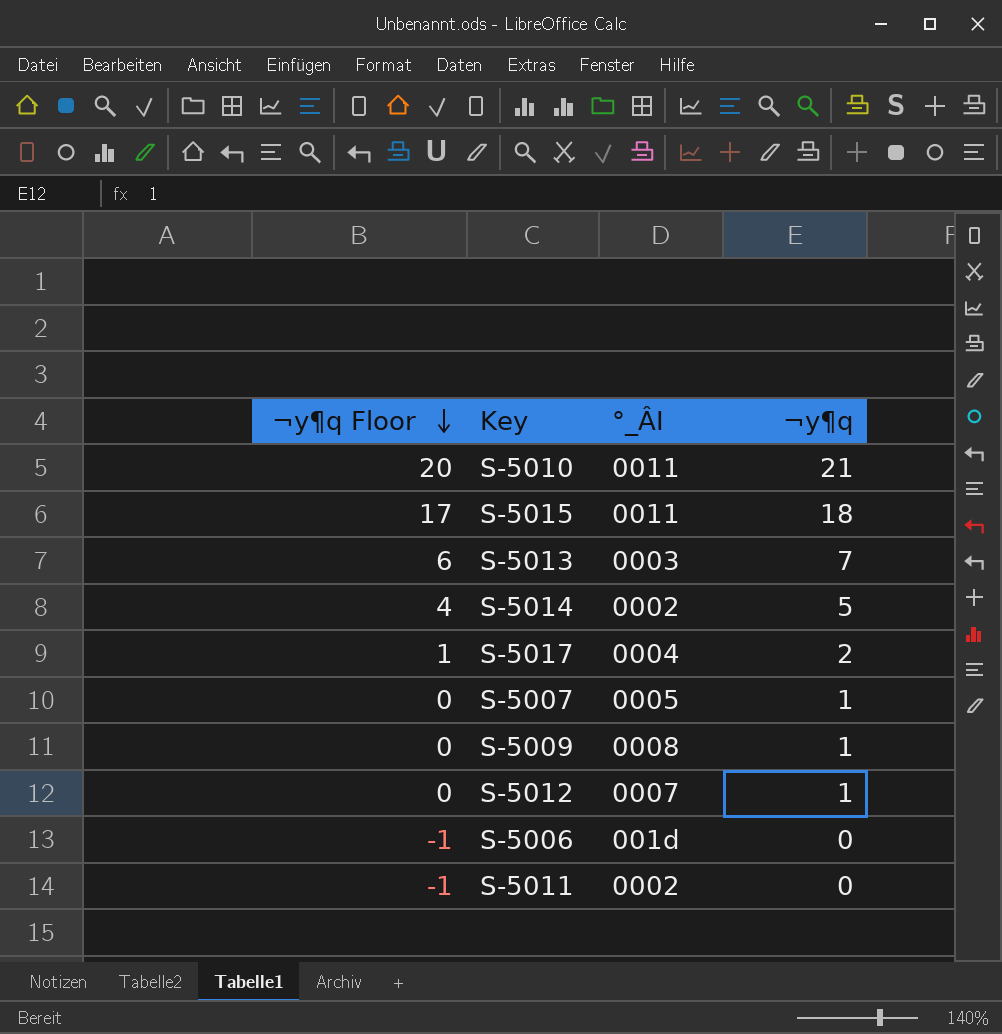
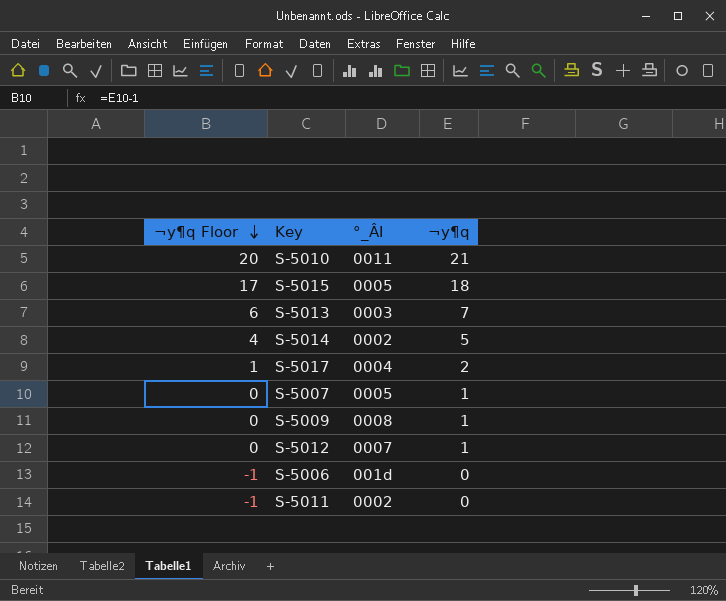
S-5015 | °_ÂI: 0011 -> 0005

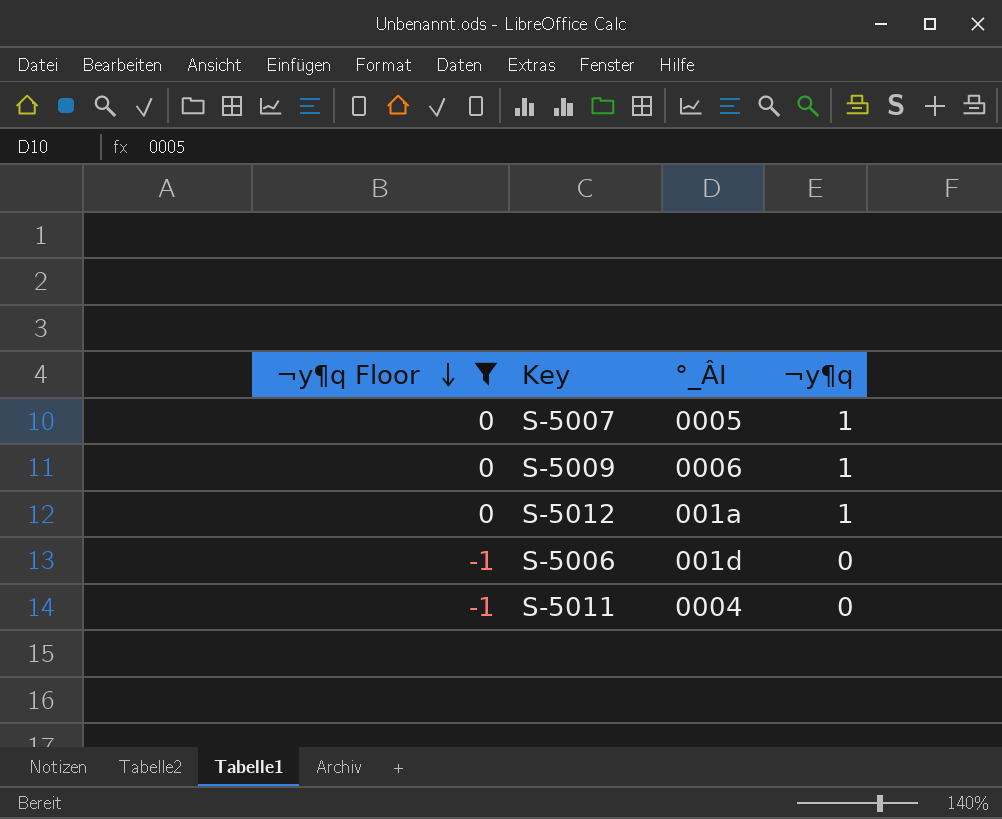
filter: none -> ¬y¶q Floor <= 0
S-5009 | °_ÂI: 0008 -> 0006
S-5012 | °_ÂI: 0007 -> 001a
S-5011 | °_ÂI: 0002 -> 0004

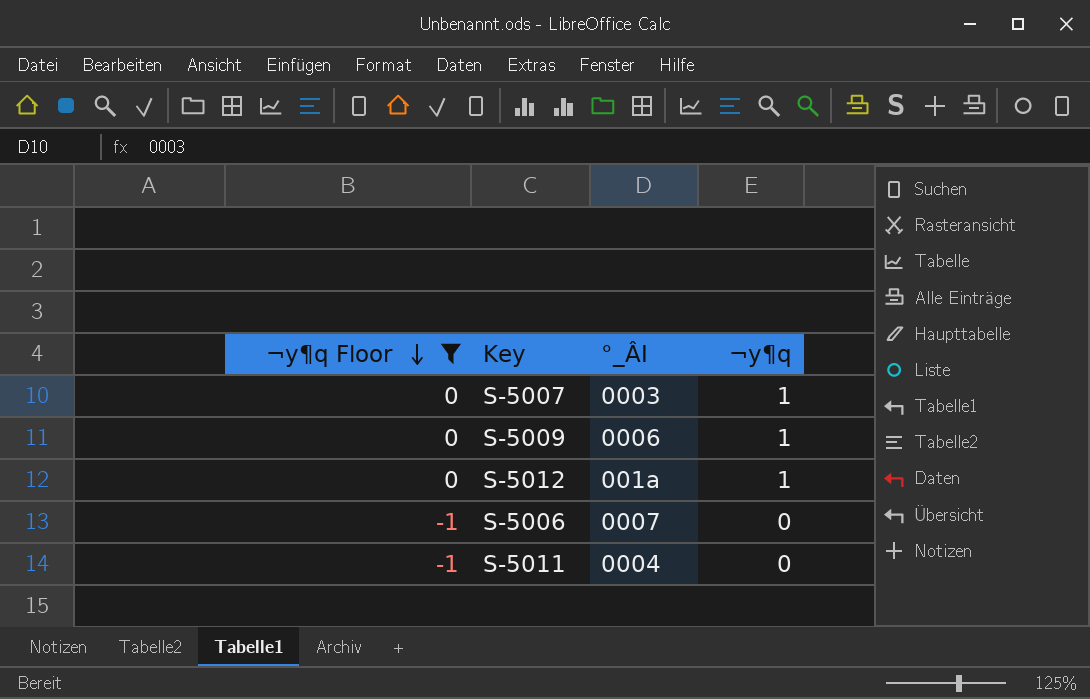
S-5007 | °_ÂI: 0005 -> 0003
S-5006 | °_ÂI: 001d -> 0007

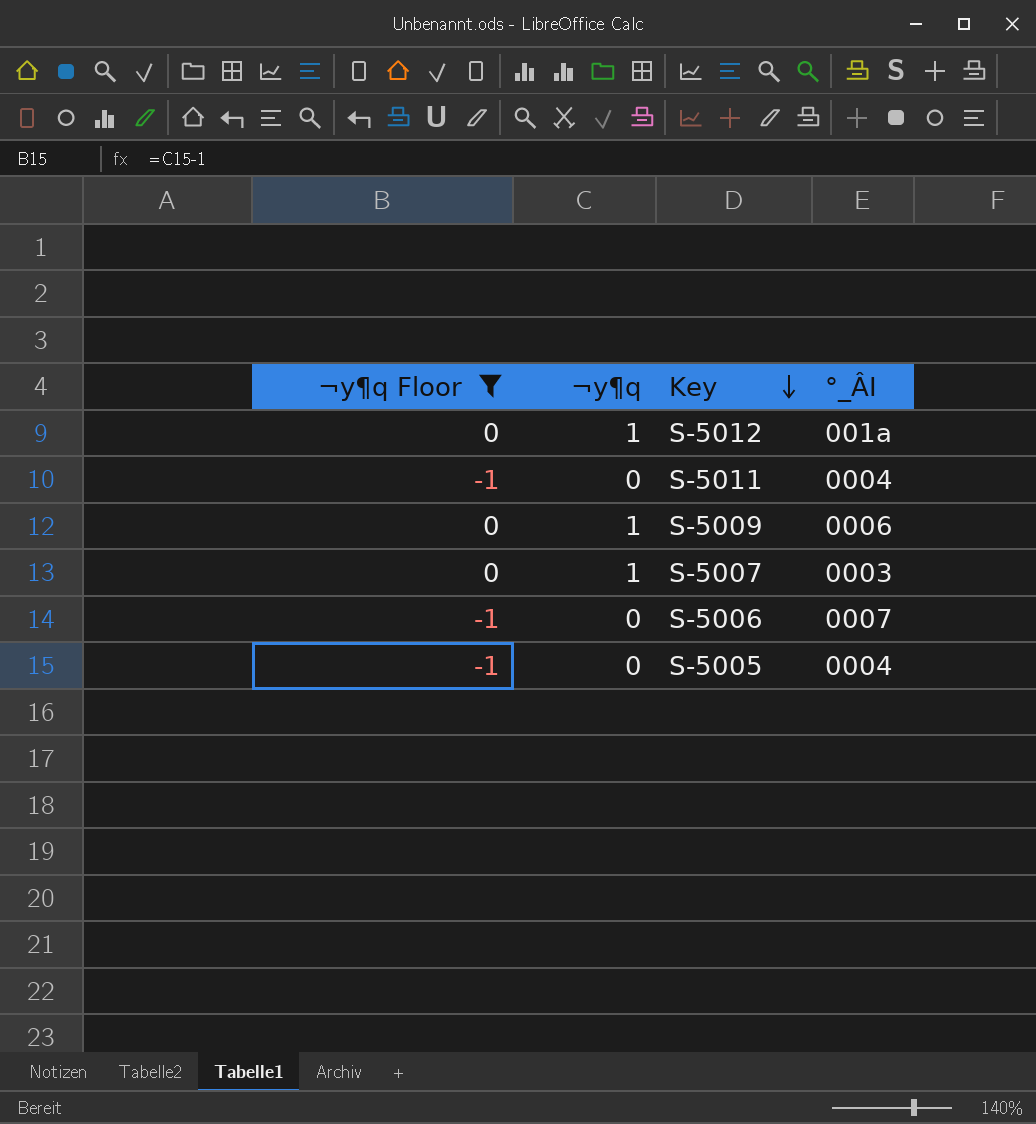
row order: ¬y¶q Floor descending -> Key descending
column ¬y¶q | position: 4 -> 2
row S-5005: none -> -1 | 0 | 0004

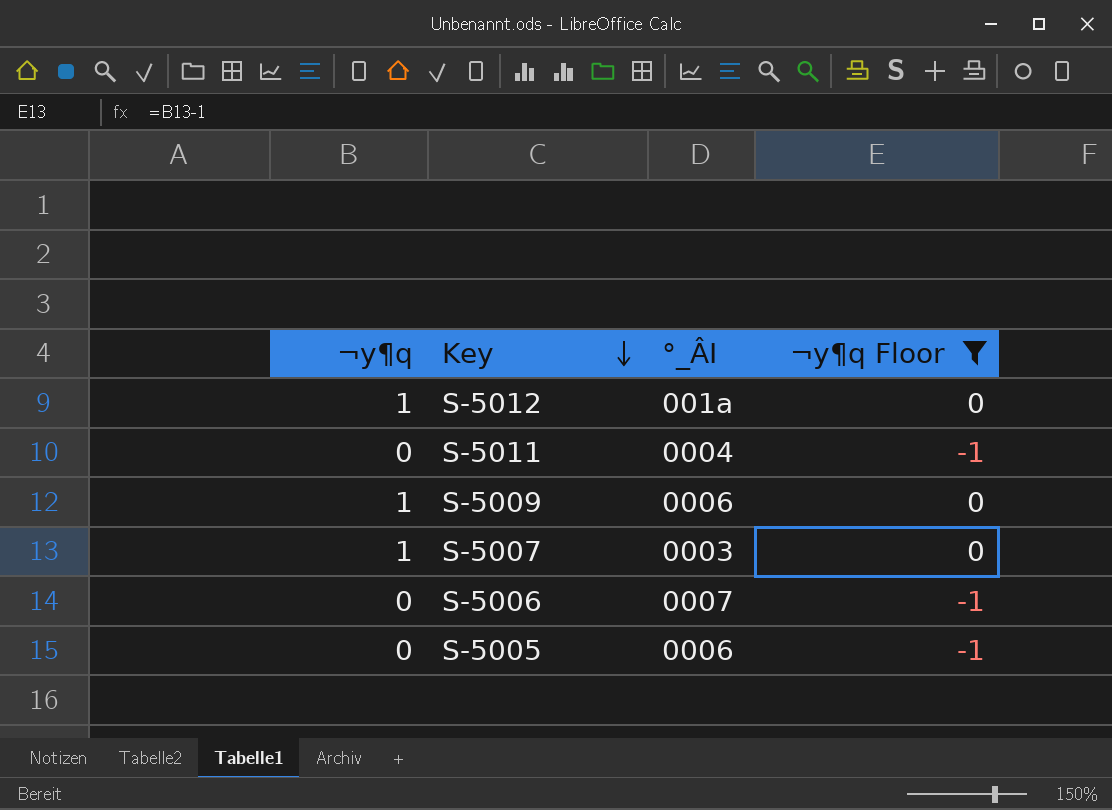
column ¬y¶q Floor | position: 1 -> 4
S-5005 | °_ÂI: 0004 -> 0006

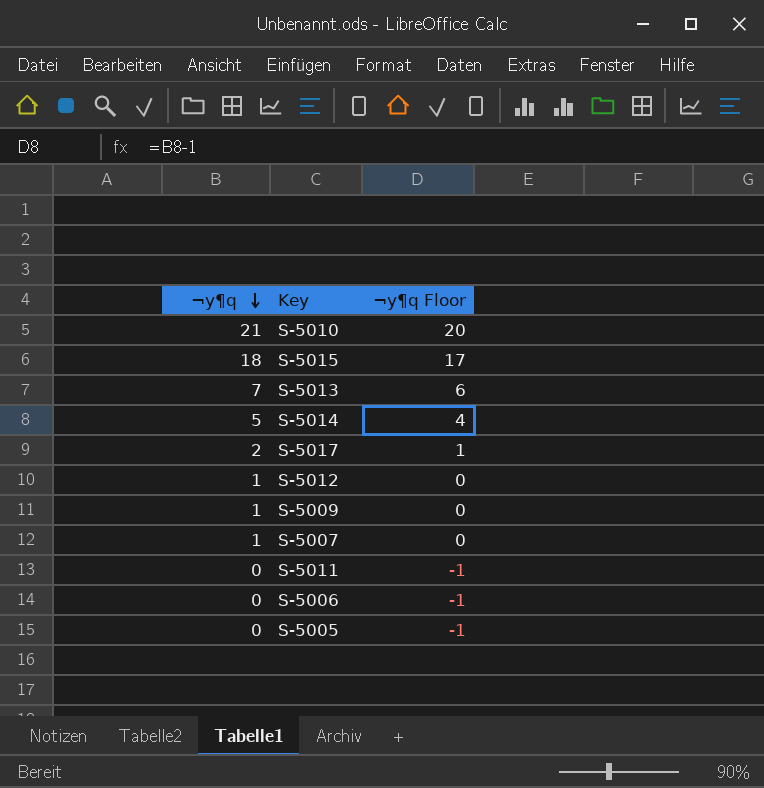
filter: ¬y¶q Floor <= 0 -> none
row order: Key descending -> ¬y¶q descending
column °_ÂI | position: 3 -> none

